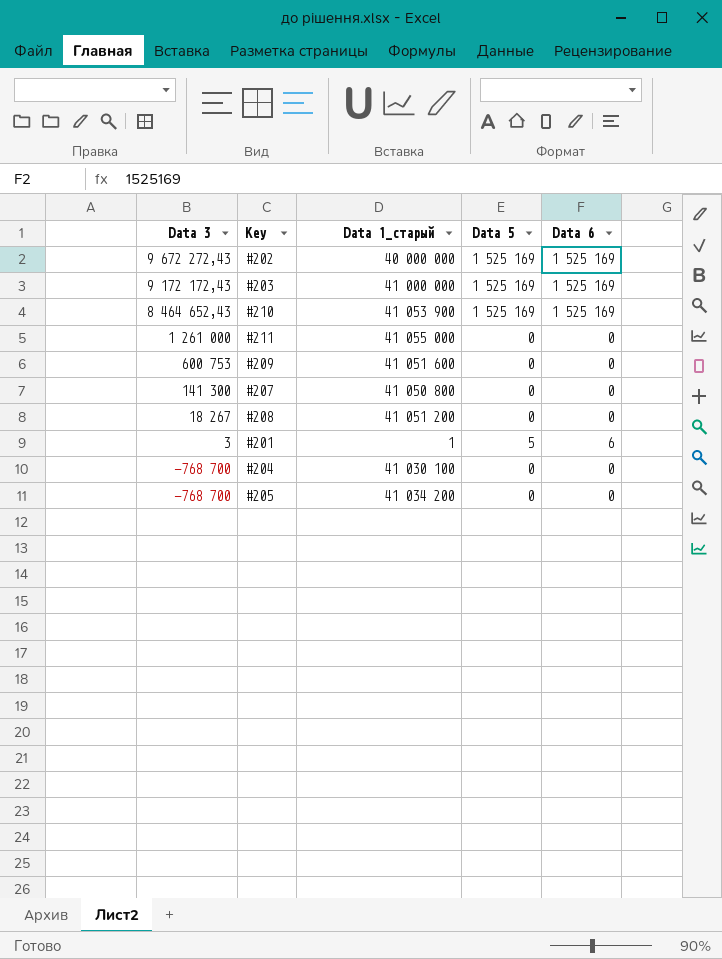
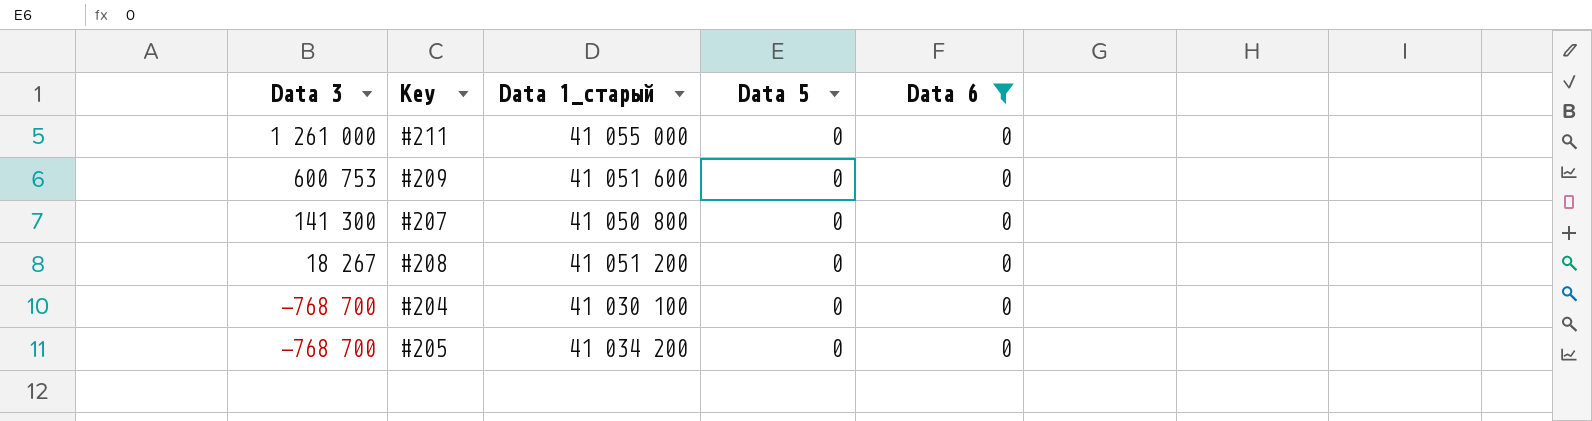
filter: none -> Data 6 = 0

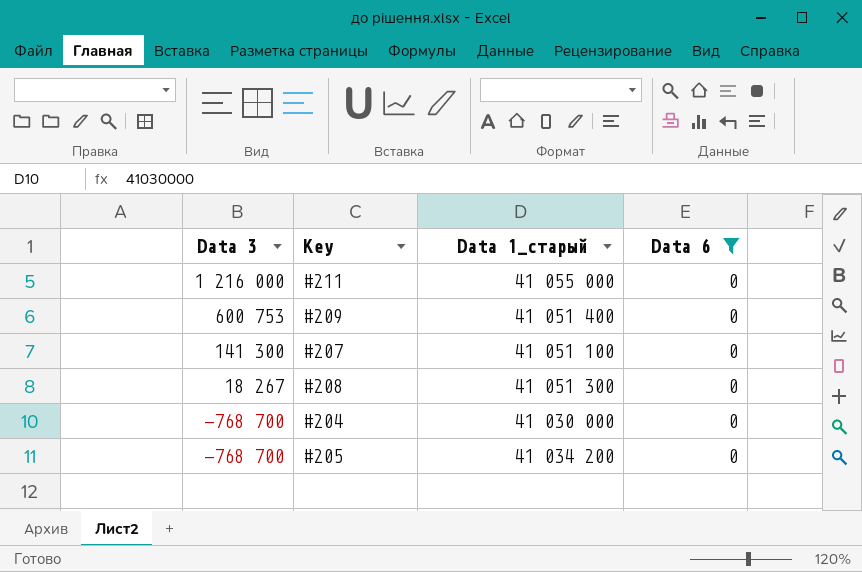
column Data 5 | position: 4 -> none
#211 | Data 3: 1 261 000 -> 1 216 000
#209 | Data 1_старый: 41 051 600 -> 41 051 400
#207 | Data 1_старый: 41 050 800 -> 41 051 100
#208 | Data 1_старый: 41 051 200 -> 41 051 300
#204 | Data 1_старый: 41 030 100 -> 41 030 000

